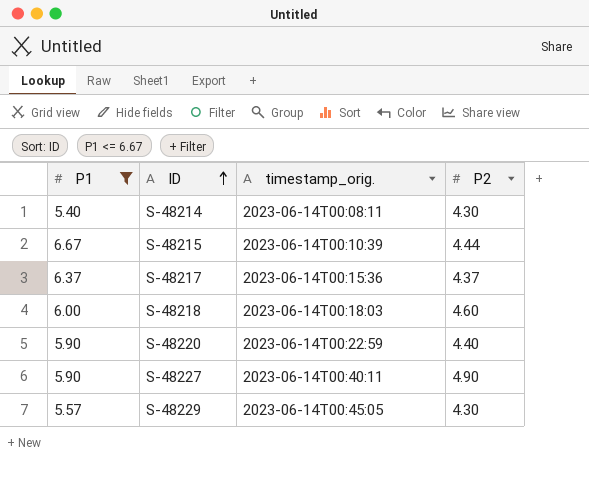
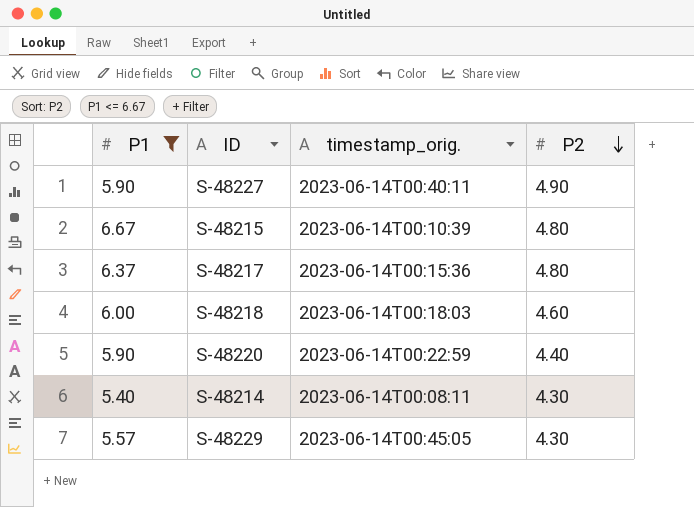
row order: ID ascending -> P2 descending
S-48215 | P2: 4.44 -> 4.80
S-48217 | P2: 4.37 -> 4.80

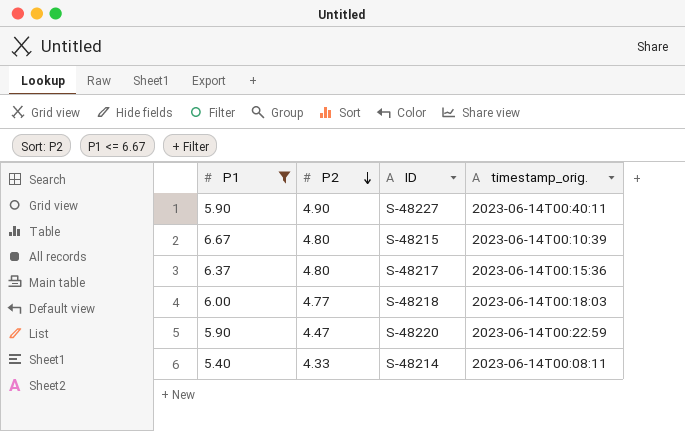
column P2 | position: 4 -> 2
row S-48229: 5.57 | 2023-06-14T00:45:05 | 4.30 -> none
S-48218 | P2: 4.60 -> 4.77
S-48220 | P2: 4.40 -> 4.47
S-48214 | P2: 4.30 -> 4.33

